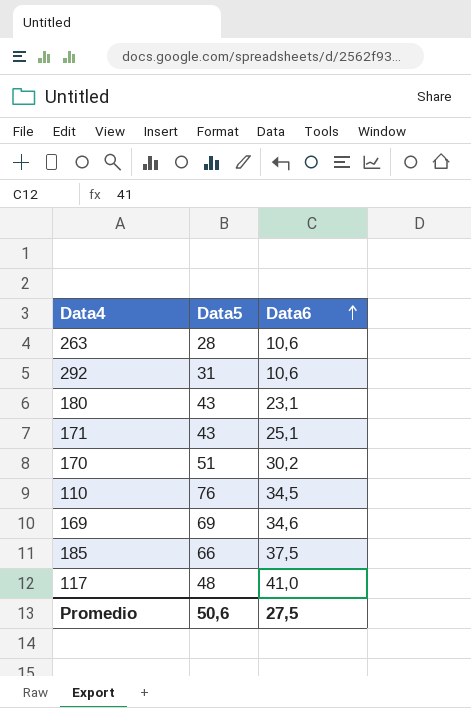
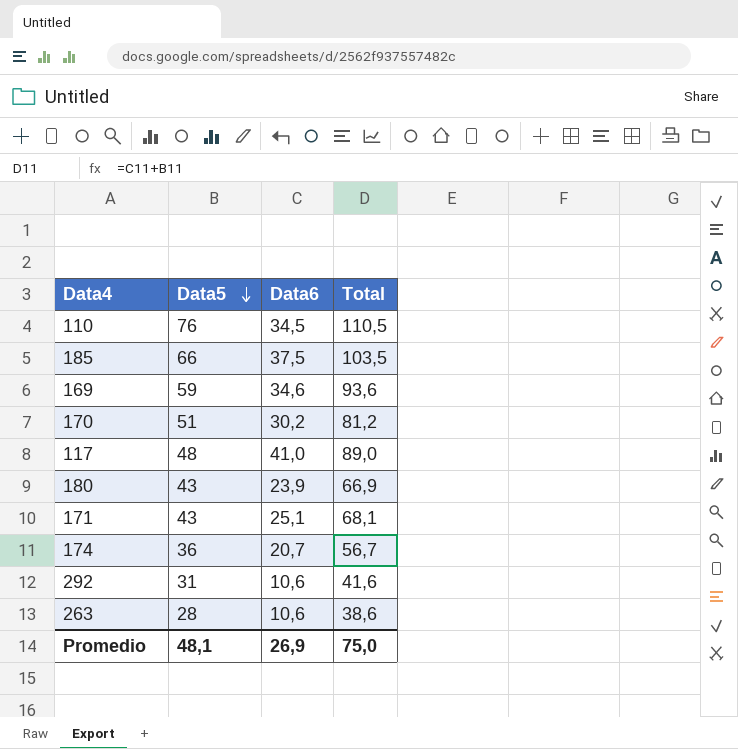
row order: Data6 ascending -> Data5 descending
column Total | formula: none -> [Data5] + [Data6]
169 | Data5: 69 -> 59
180 | Data6: 23,1 -> 23,9
row 174: none -> 36 | 20,7 | 56,7
Promedio | Data5: 50,6 -> 48,1
Promedio | Data6: 27,5 -> 26,9

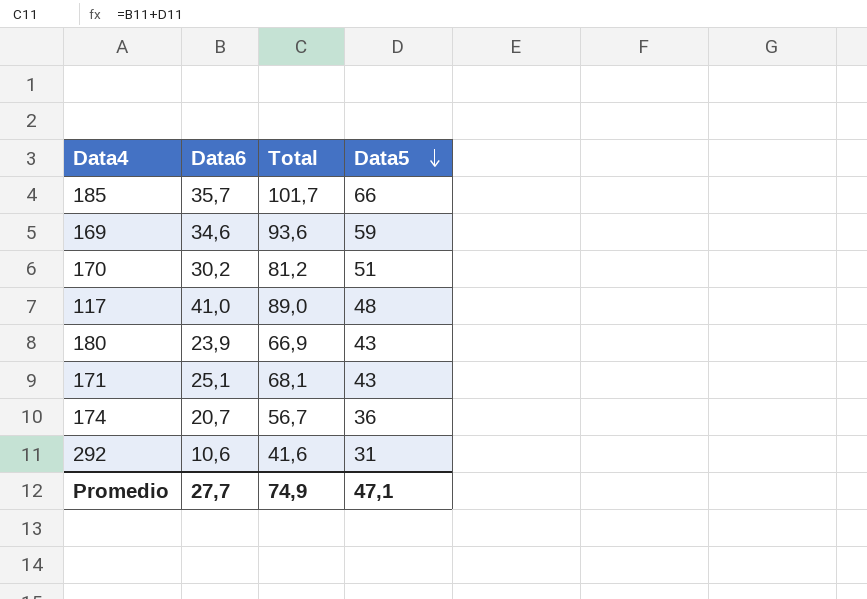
column Data5 | position: 2 -> 4
row 110: 76 | 34,5 | 110,5 -> none
row 263: 28 | 10,6 | 38,6 -> none
185 | Data6: 37,5 -> 35,7
185 | Total: 103,5 -> 101,7
Promedio | Data6: 26,9 -> 27,7
Promedio | Total: 75,0 -> 74,9
Promedio | Data5: 48,1 -> 47,1

